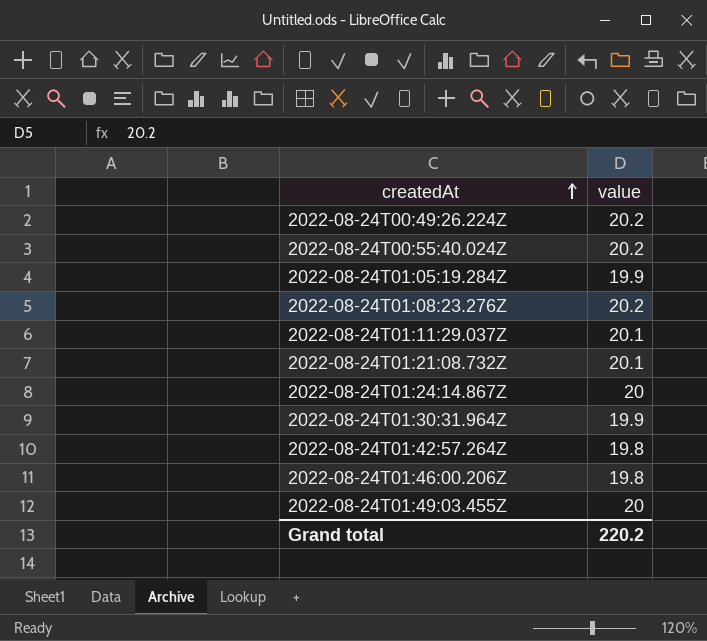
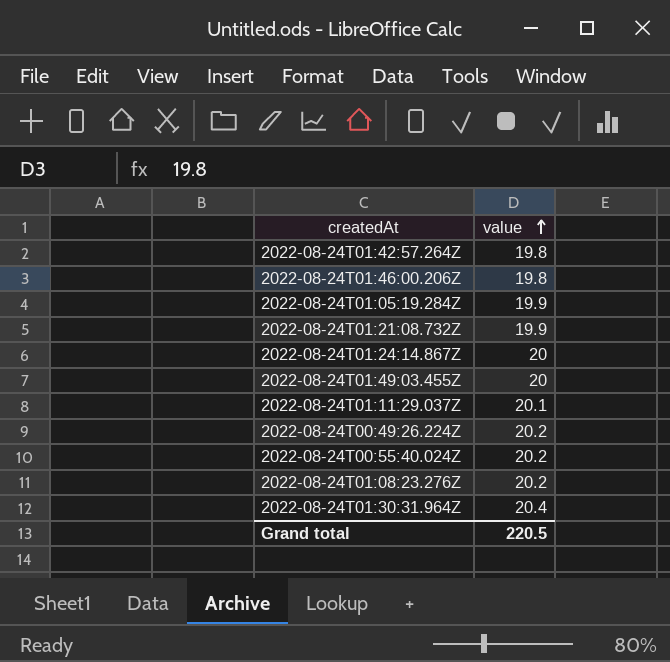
row order: createdAt ascending -> value ascending
2022-08-24T01:21:08.732Z | value: 20.1 -> 19.9
2022-08-24T01:30:31.964Z | value: 19.9 -> 20.4
Grand total | value: 220.2 -> 220.5

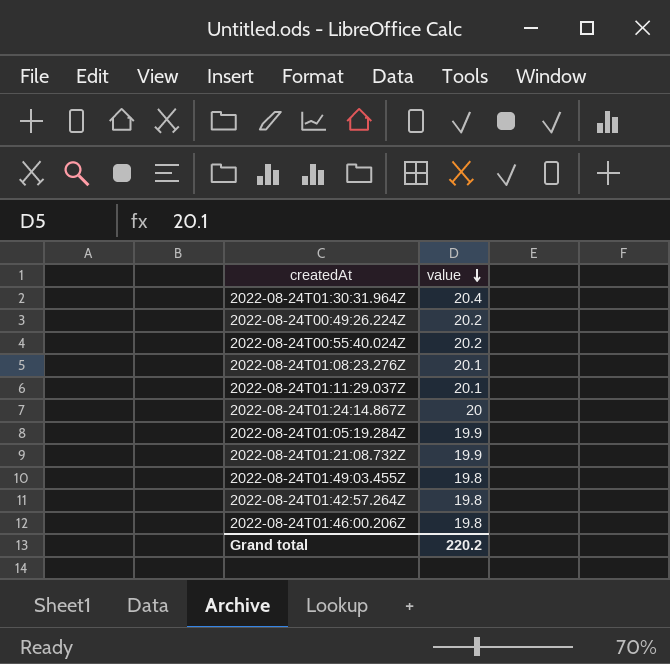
row order: value ascending -> value descending
2022-08-24T01:08:23.276Z | value: 20.2 -> 20.1
2022-08-24T01:49:03.455Z | value: 20 -> 19.8
Grand total | value: 220.5 -> 220.2

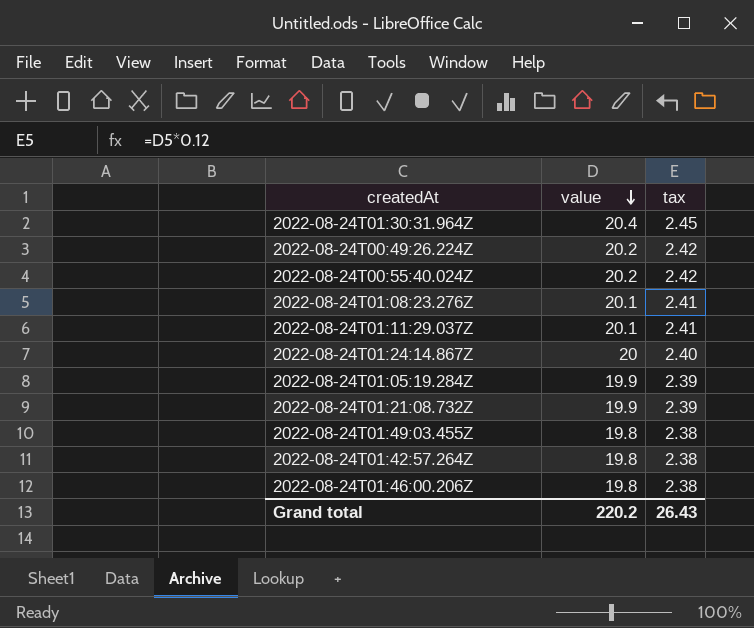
column tax | formula: none -> [value] * 0.12

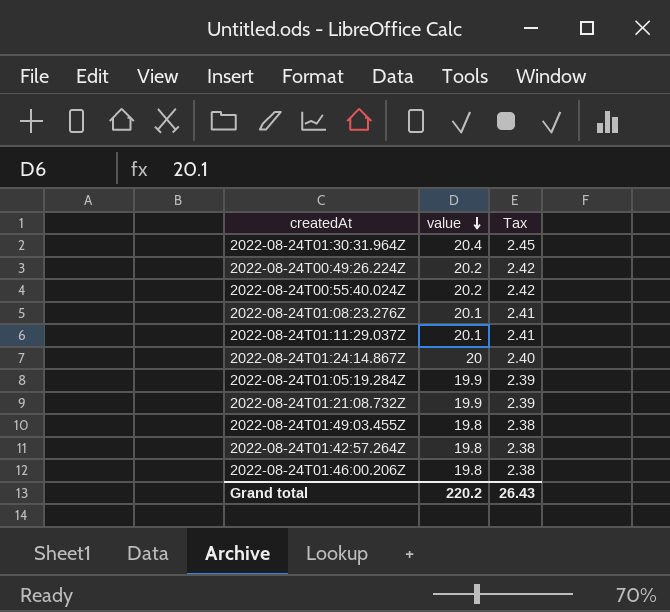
column name: tax -> Tax

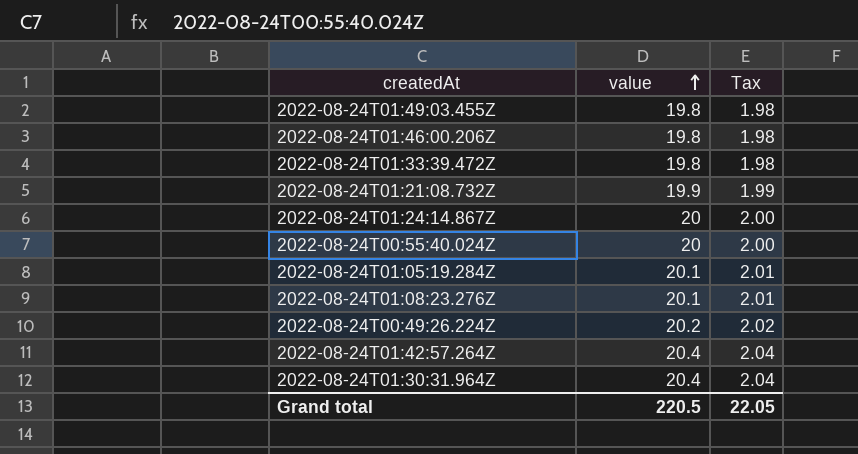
row order: value descending -> value ascending
column Tax | formula: [value] * 0.12 -> [value] * 0.1
row 2022-08-24T01:11:29.037Z: 20.1 | 2.41 -> none
row 2022-08-24T01:33:39.472Z: none -> 19.8 | 1.98
2022-08-24T00:55:40.024Z | value: 20.2 -> 20
2022-08-24T01:05:19.284Z | value: 19.9 -> 20.1
2022-08-24T01:42:57.264Z | value: 19.8 -> 20.4
Grand total | value: 220.2 -> 220.5
Grand total | Tax: 26.43 -> 22.05

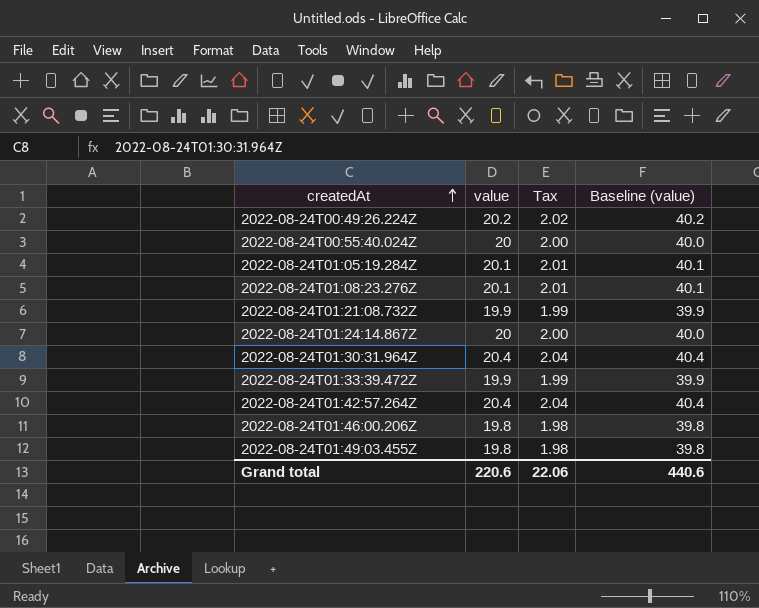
row order: value ascending -> createdAt ascending
column Baseline (value) | formula: none -> [value] + 20
2022-08-24T01:33:39.472Z | value: 19.8 -> 19.9
2022-08-24T01:33:39.472Z | Tax: 1.98 -> 1.99
Grand total | value: 220.5 -> 220.6
Grand total | Tax: 22.05 -> 22.06

